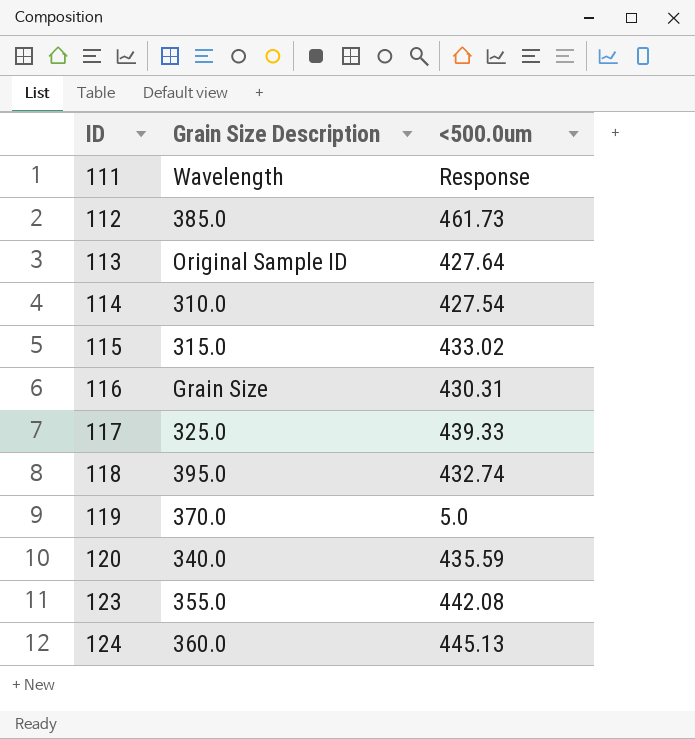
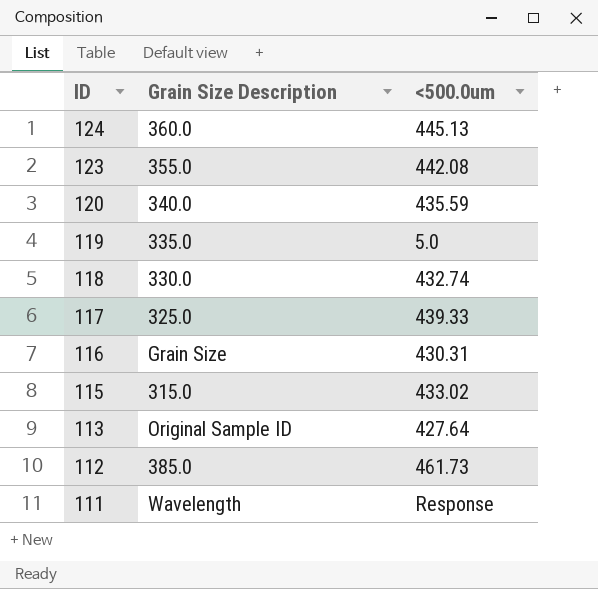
row order: ID ascending -> ID descending
row 114: 310.0 | 427.54 -> none
119 | Grain Size Description: 370.0 -> 335.0
118 | Grain Size Description: 395.0 -> 330.0

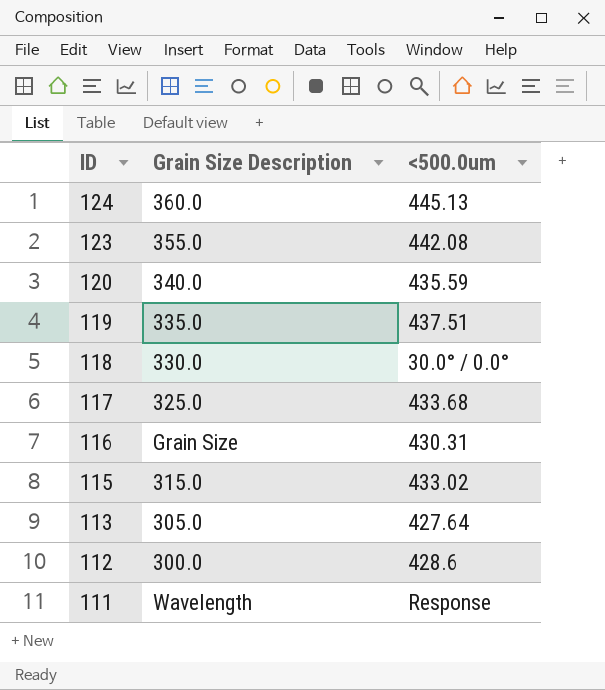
119 | <500.0um: 5.0 -> 437.51
118 | <500.0um: 432.74 -> 30.0° / 0.0°
117 | <500.0um: 439.33 -> 433.68
113 | Grain Size Description: Original Sample ID -> 305.0
112 | Grain Size Description: 385.0 -> 300.0
112 | <500.0um: 461.73 -> 428.6

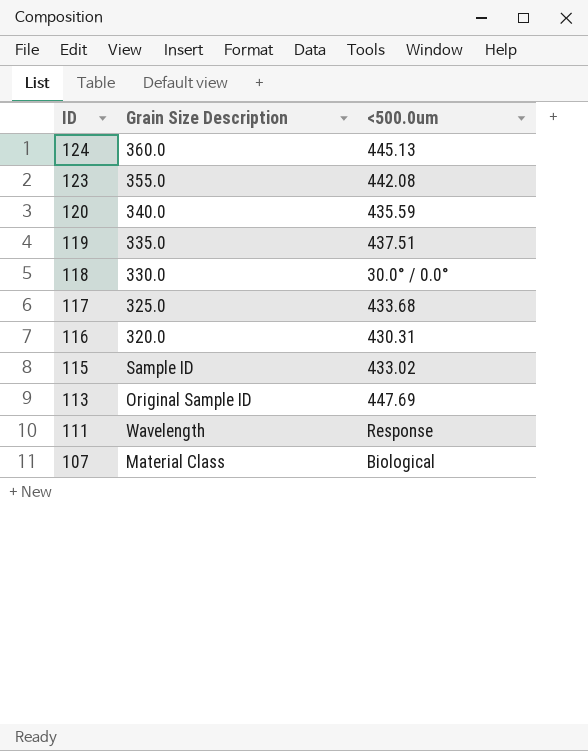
row 112: 300.0 | 428.6 -> none
116 | Grain Size Description: Grain Size -> 320.0
115 | Grain Size Description: 315.0 -> Sample ID
113 | Grain Size Description: 305.0 -> Original Sample ID
113 | <500.0um: 427.64 -> 447.69
row 107: none -> Material Class | Biological

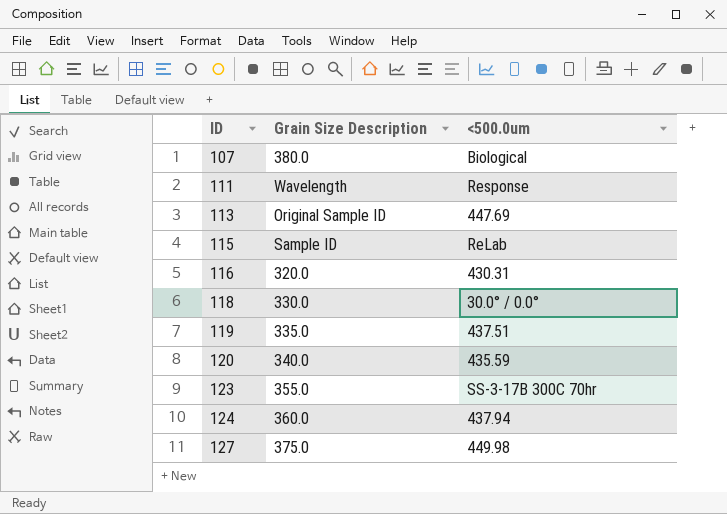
row order: ID descending -> ID ascending
row 117: 325.0 | 433.68 -> none
107 | Grain Size Description: Material Class -> 380.0
115 | <500.0um: 433.02 -> ReLab
123 | <500.0um: 442.08 -> SS-3-17B 300C 70hr
124 | <500.0um: 445.13 -> 437.94
row 127: none -> 375.0 | 449.98

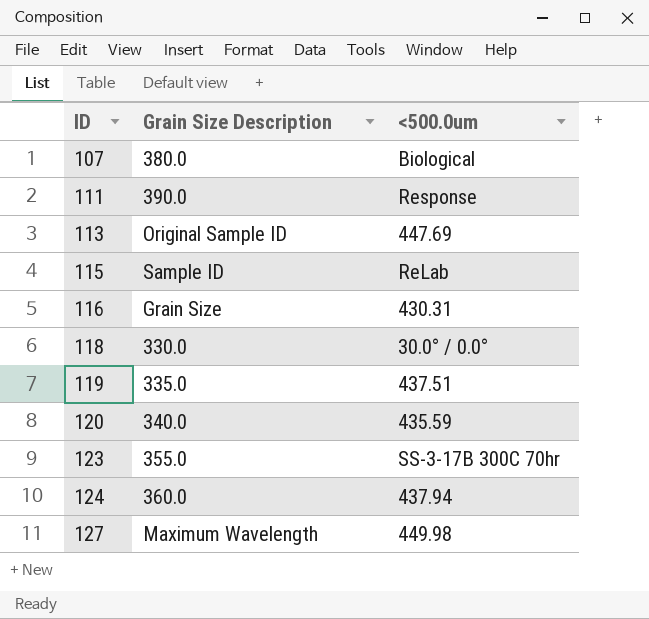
111 | Grain Size Description: Wavelength -> 390.0
116 | Grain Size Description: 320.0 -> Grain Size
127 | Grain Size Description: 375.0 -> Maximum Wavelength

